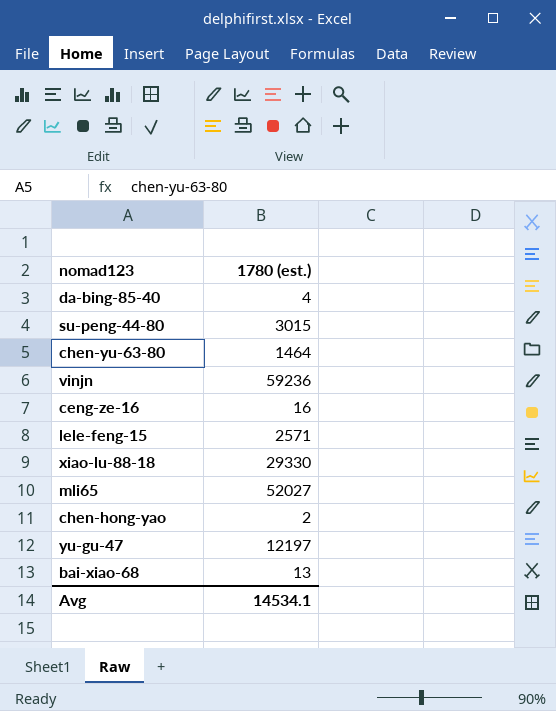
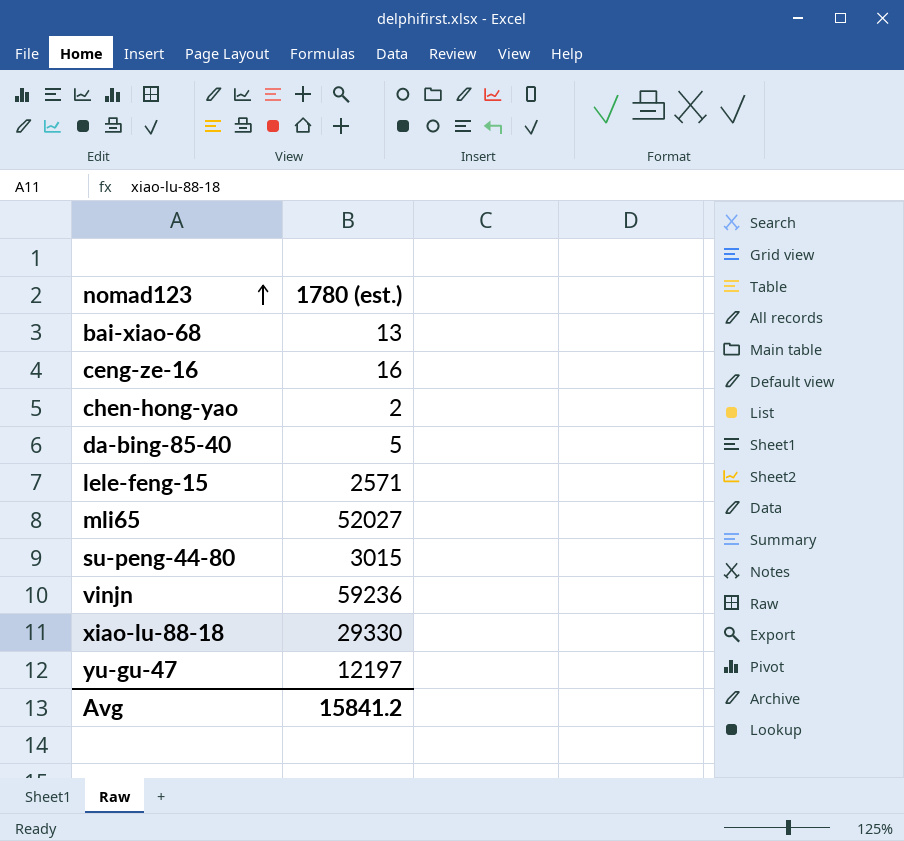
row order: none -> nomad123 ascending
row chen-yu-63-80: 1464 -> none
da-bing-85-40 | 1780 (est.): 4 -> 5
Avg | 1780 (est.): 14534.1 -> 15841.2

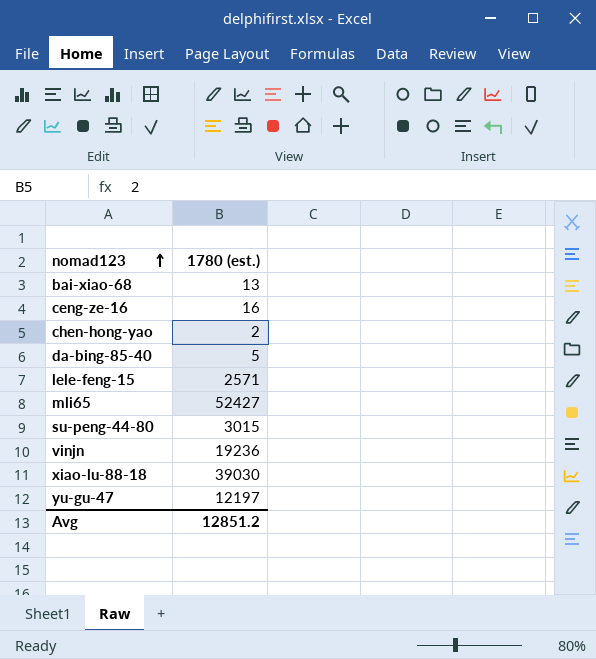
mli65 | 1780 (est.): 52027 -> 52427
vinjn | 1780 (est.): 59236 -> 19236
xiao-lu-88-18 | 1780 (est.): 29330 -> 39030
Avg | 1780 (est.): 15841.2 -> 12851.2

